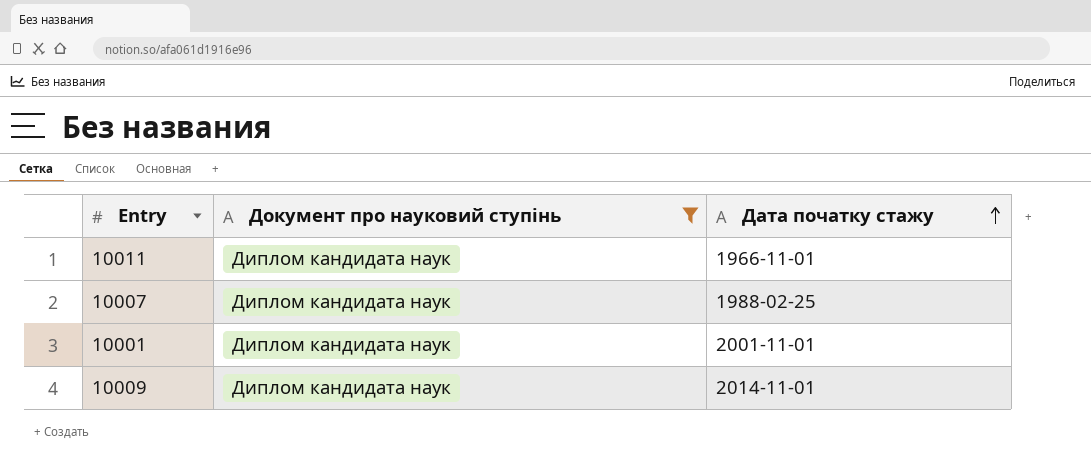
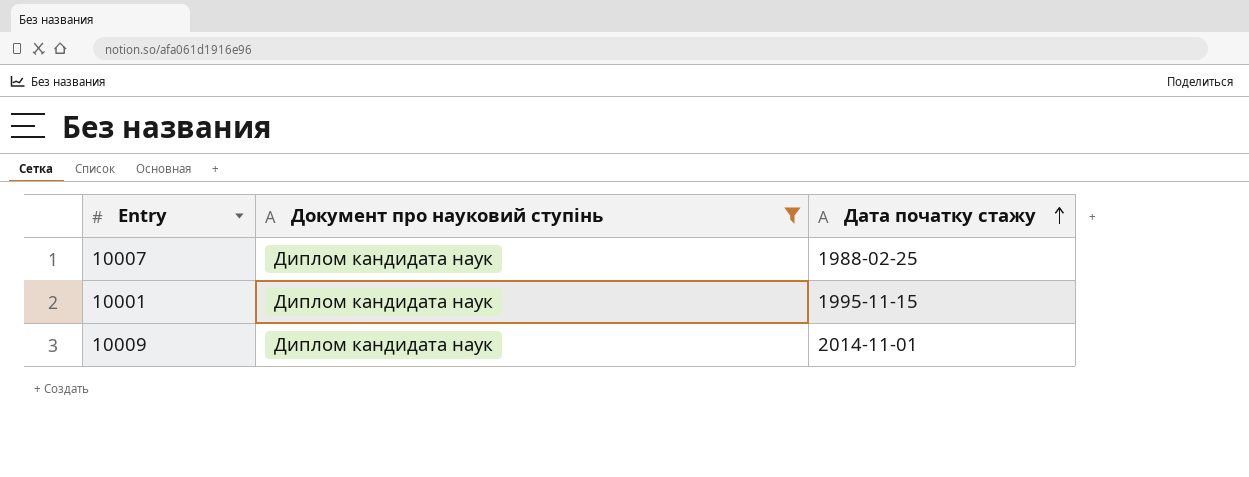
row 10011: Диплом кандидата наук | 1966-11-01 -> none
10001 | Дата початку стажу: 2001-11-01 -> 1995-11-15

